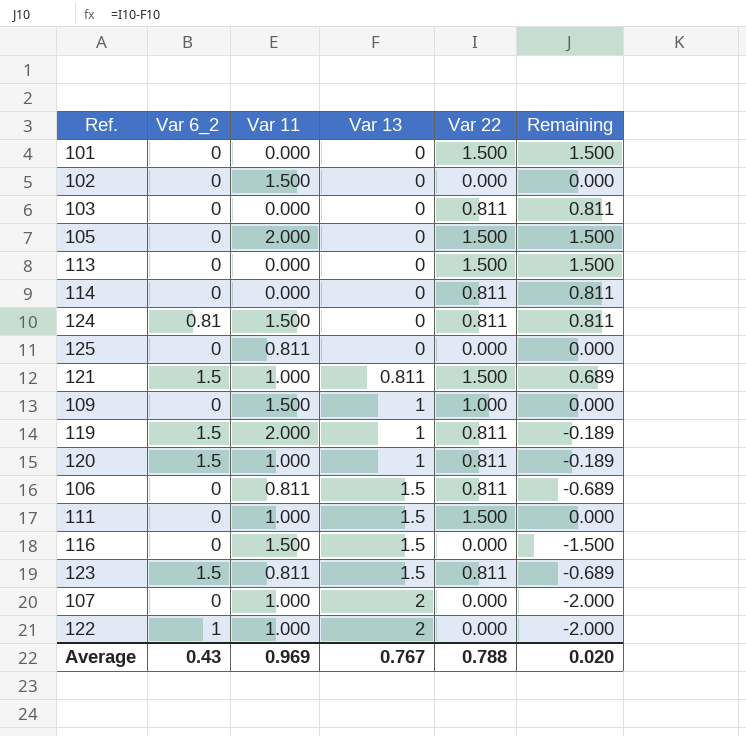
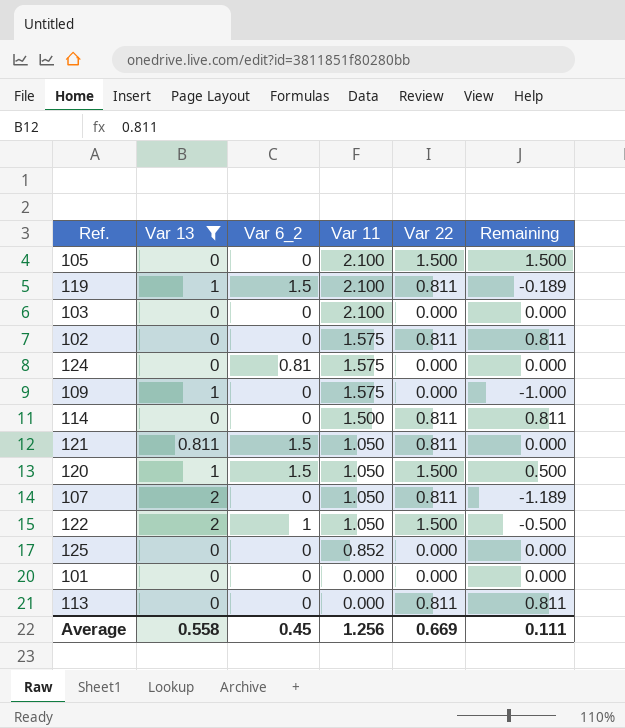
filter: none -> Var 13 != 1.5
row order: Var 13 ascending -> Var 11 descending
column Var 13 | position: 4 -> 2
105 | Var 11: 2.000 -> 2.100
119 | Var 11: 2.000 -> 2.100
103 | Var 11: 0.000 -> 2.100
103 | Var 22: 0.811 -> 0.000
103 | Remaining: 0.811 -> 0.000
102 | Var 11: 1.500 -> 1.575
102 | Var 22: 0.000 -> 0.811
102 | Remaining: 0.000 -> 0.811
124 | Var 11: 1.500 -> 1.575
124 | Var 22: 0.811 -> 0.000
124 | Remaining: 0.811 -> 0.000
109 | Var 11: 1.500 -> 1.575
109 | Var 22: 1.000 -> 0.000
109 | Remaining: 0.000 -> -1.000
114 | Var 11: 0.000 -> 1.500
121 | Var 11: 1.000 -> 1.050
121 | Var 22: 1.500 -> 0.811
121 | Remaining: 0.689 -> 0.000
120 | Var 11: 1.000 -> 1.050
120 | Var 22: 0.811 -> 1.500
120 | Remaining: -0.189 -> 0.500
107 | Var 11: 1.000 -> 1.050
107 | Var 22: 0.000 -> 0.811
107 | Remaining: -2.000 -> -1.189
122 | Var 11: 1.000 -> 1.050
122 | Var 22: 0.000 -> 1.500
122 | Remaining: -2.000 -> -0.500
125 | Var 11: 0.811 -> 0.852
101 | Var 22: 1.500 -> 0.000
101 | Remaining: 1.500 -> 0.000
113 | Var 22: 1.500 -> 0.811
113 | Remaining: 1.500 -> 0.811
Average | Var 13: 0.767 -> 0.558
Average | Var 6_2: 0.43 -> 0.45
Average | Var 11: 0.969 -> 1.256
Average | Var 22: 0.788 -> 0.669
Average | Remaining: 0.020 -> 0.111

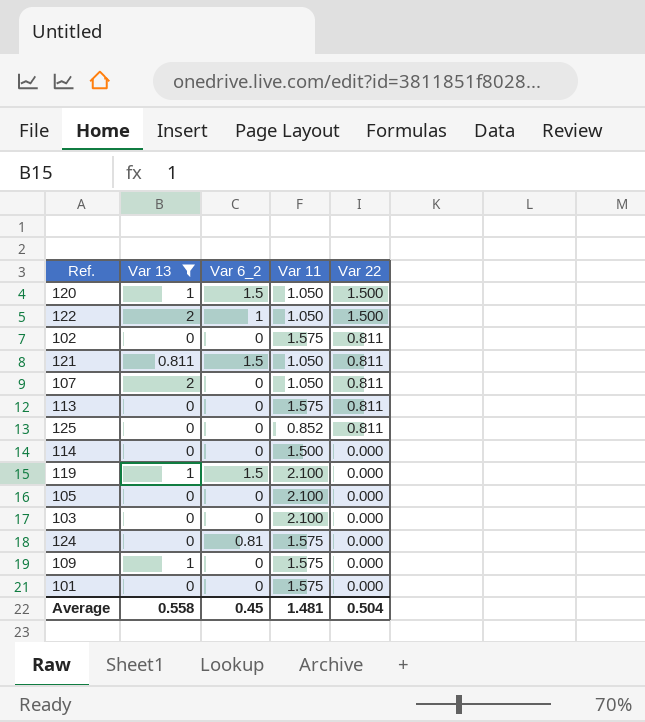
row order: Var 11 descending -> Var 22 descending
column Remaining | formula: [Var 22] - [Var 13] -> none
113 | Var 11: 0.000 -> 1.575
125 | Var 22: 0.000 -> 0.811
114 | Var 22: 0.811 -> 0.000
119 | Var 22: 0.811 -> 0.000
105 | Var 22: 1.500 -> 0.000
101 | Var 11: 0.000 -> 1.575
Average | Var 11: 1.256 -> 1.481
Average | Var 22: 0.669 -> 0.504

